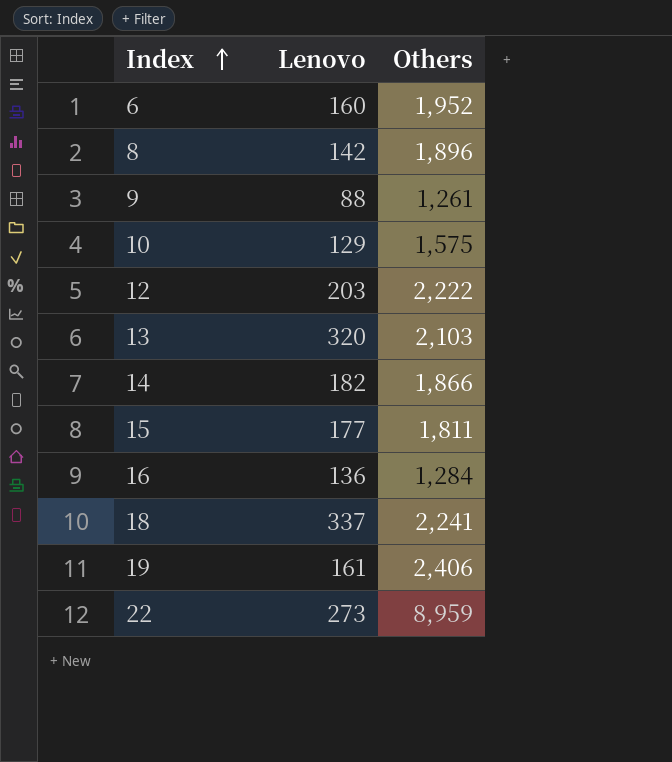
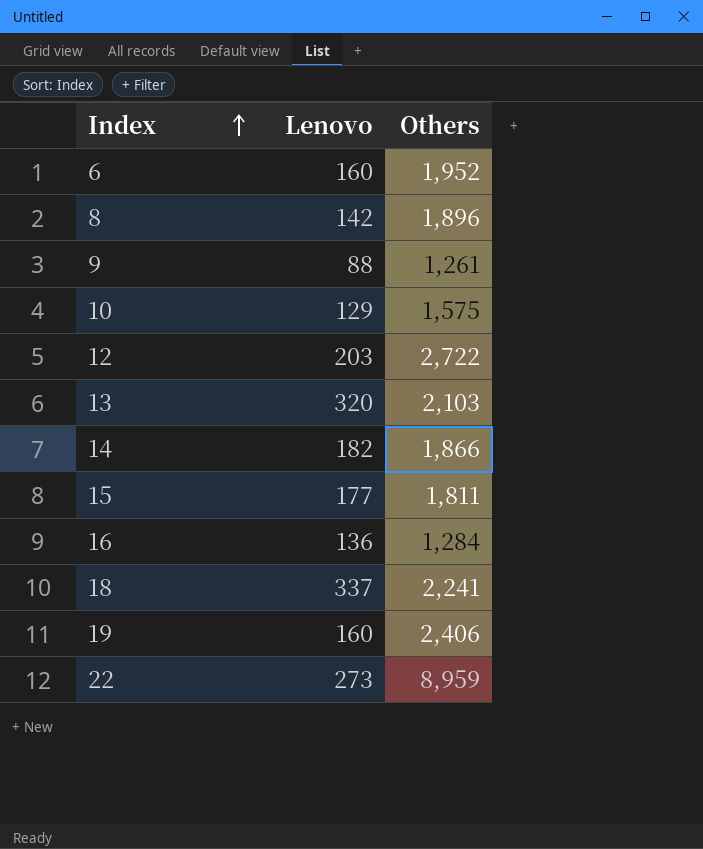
12 | Others: 2,222 -> 2,722
19 | Lenovo: 161 -> 160

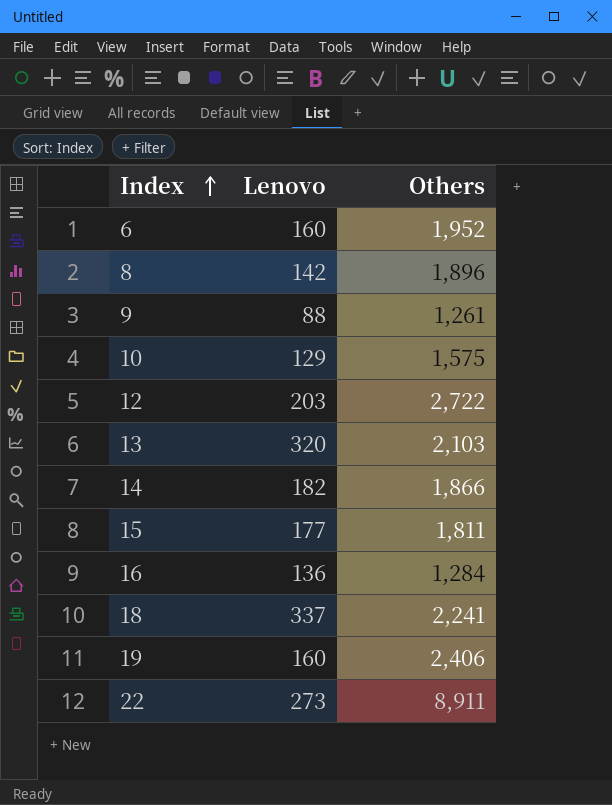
22 | Others: 8,959 -> 8,911

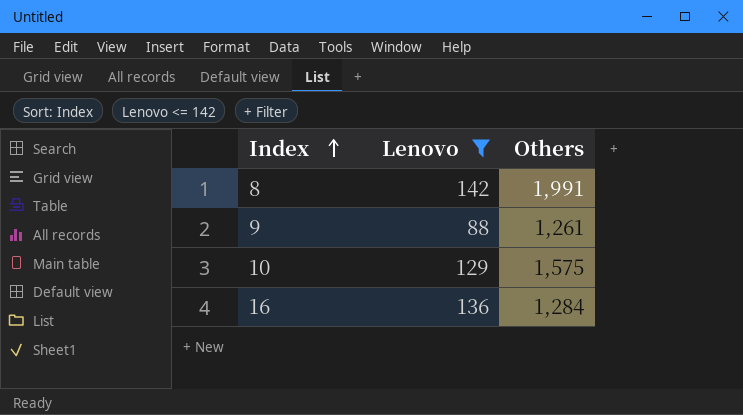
filter: none -> Lenovo <= 142
8 | Others: 1,896 -> 1,991

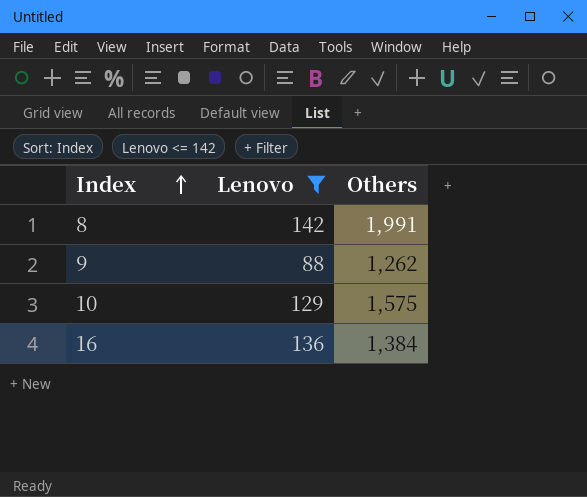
9 | Others: 1,261 -> 1,262
16 | Others: 1,284 -> 1,384

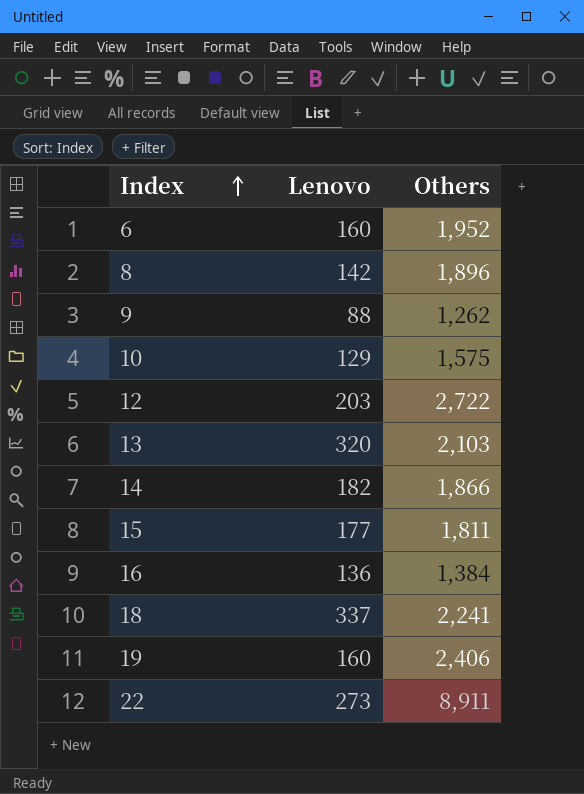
filter: Lenovo <= 142 -> none
8 | Others: 1,991 -> 1,896

